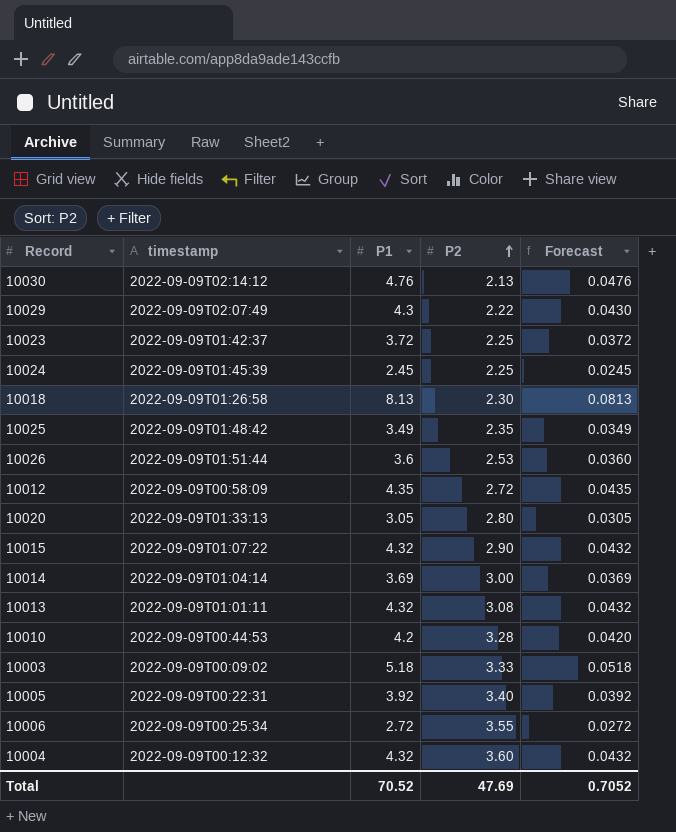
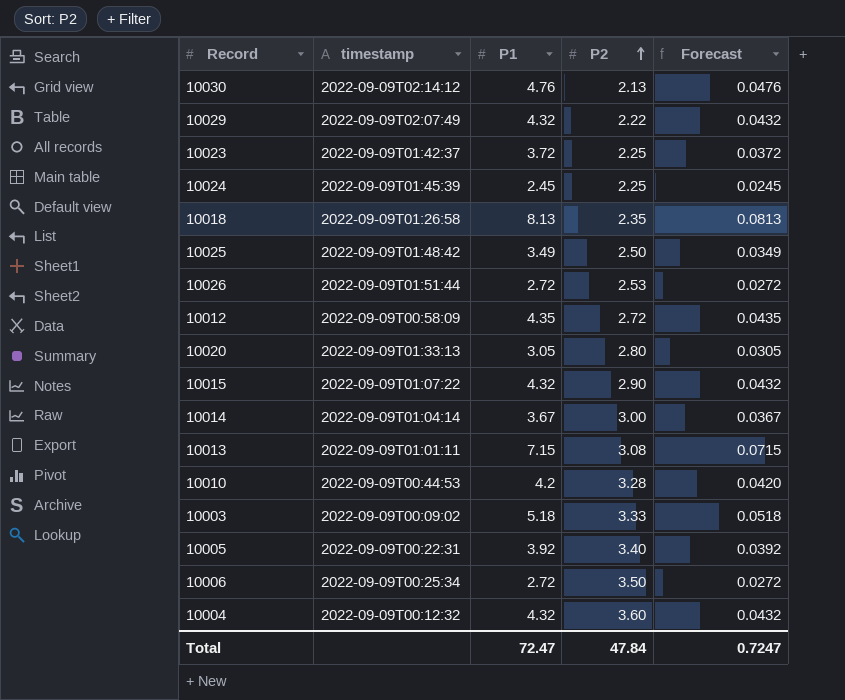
10029 | P1: 4.3 -> 4.32
10029 | Forecast: 0.0430 -> 0.0432
10018 | P2: 2.30 -> 2.35
10025 | P2: 2.35 -> 2.50
10026 | P1: 3.6 -> 2.72
10026 | Forecast: 0.0360 -> 0.0272
10014 | P1: 3.69 -> 3.67
10014 | Forecast: 0.0369 -> 0.0367
10013 | P1: 4.32 -> 7.15
10013 | Forecast: 0.0432 -> 0.0715
10006 | P2: 3.55 -> 3.50
Total | P1: 70.52 -> 72.47
Total | P2: 47.69 -> 47.84
Total | Forecast: 0.7052 -> 0.7247

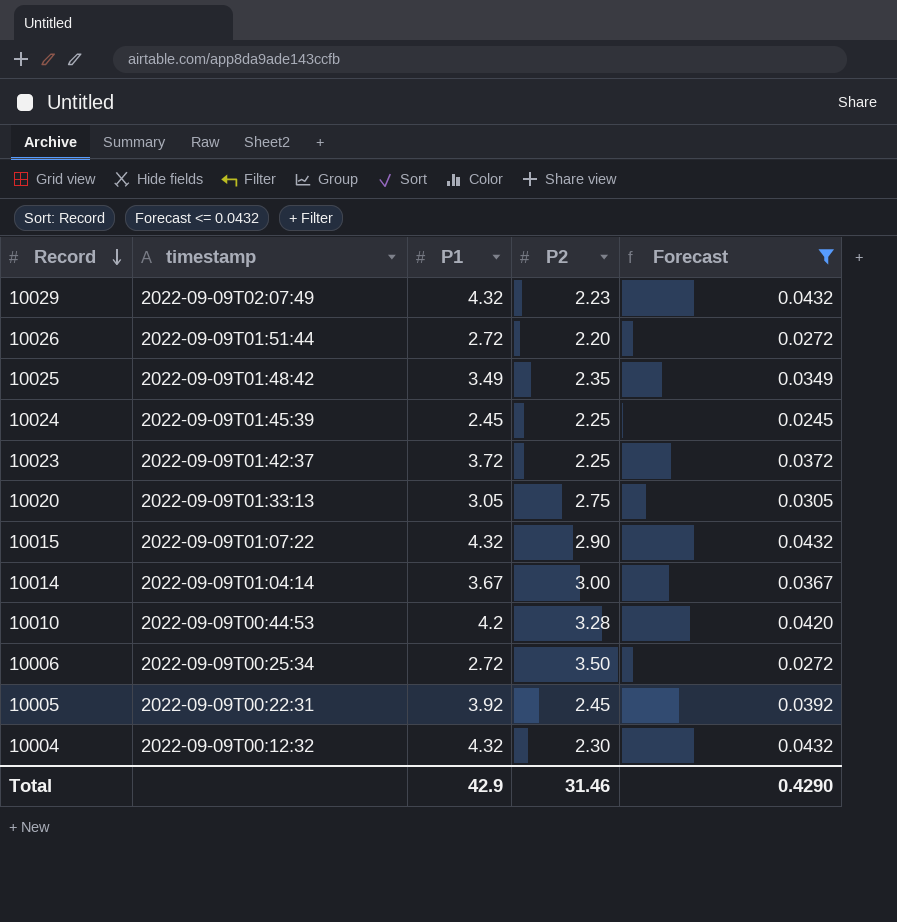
filter: none -> Forecast <= 0.0432
row order: P2 ascending -> Record descending
10029 | P2: 2.22 -> 2.23
10026 | P2: 2.53 -> 2.20
10025 | P2: 2.50 -> 2.35
10020 | P2: 2.80 -> 2.75
10005 | P2: 3.40 -> 2.45
10004 | P2: 3.60 -> 2.30
Total | P1: 72.47 -> 42.9
Total | P2: 47.84 -> 31.46
Total | Forecast: 0.7247 -> 0.4290

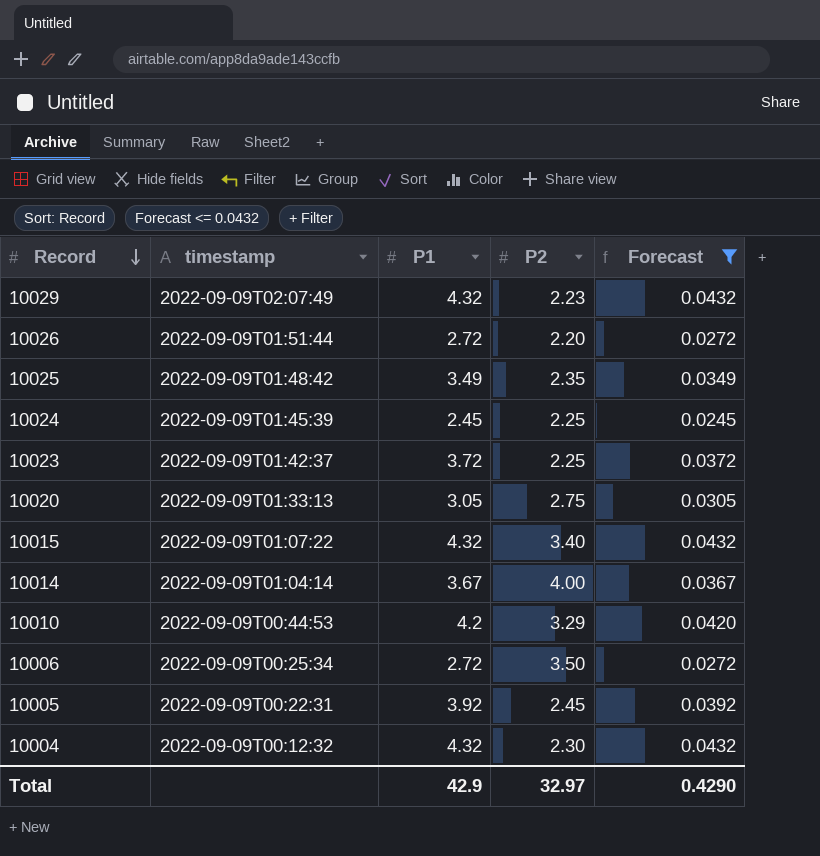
10015 | P2: 2.90 -> 3.40
10014 | P2: 3.00 -> 4.00
10010 | P2: 3.28 -> 3.29
Total | P2: 31.46 -> 32.97

